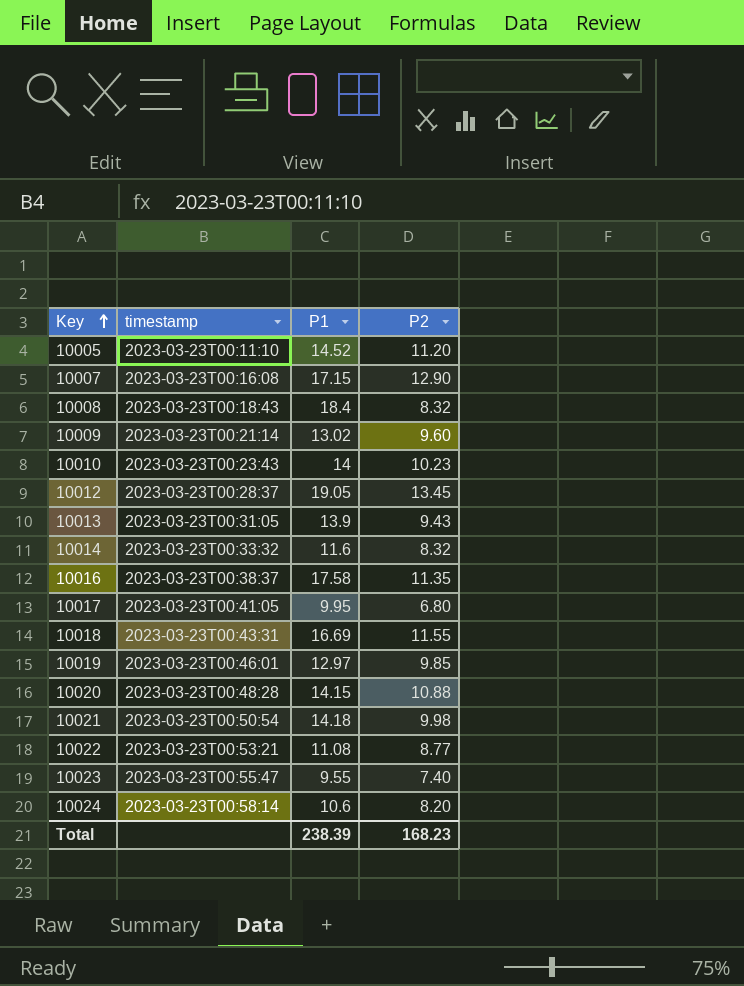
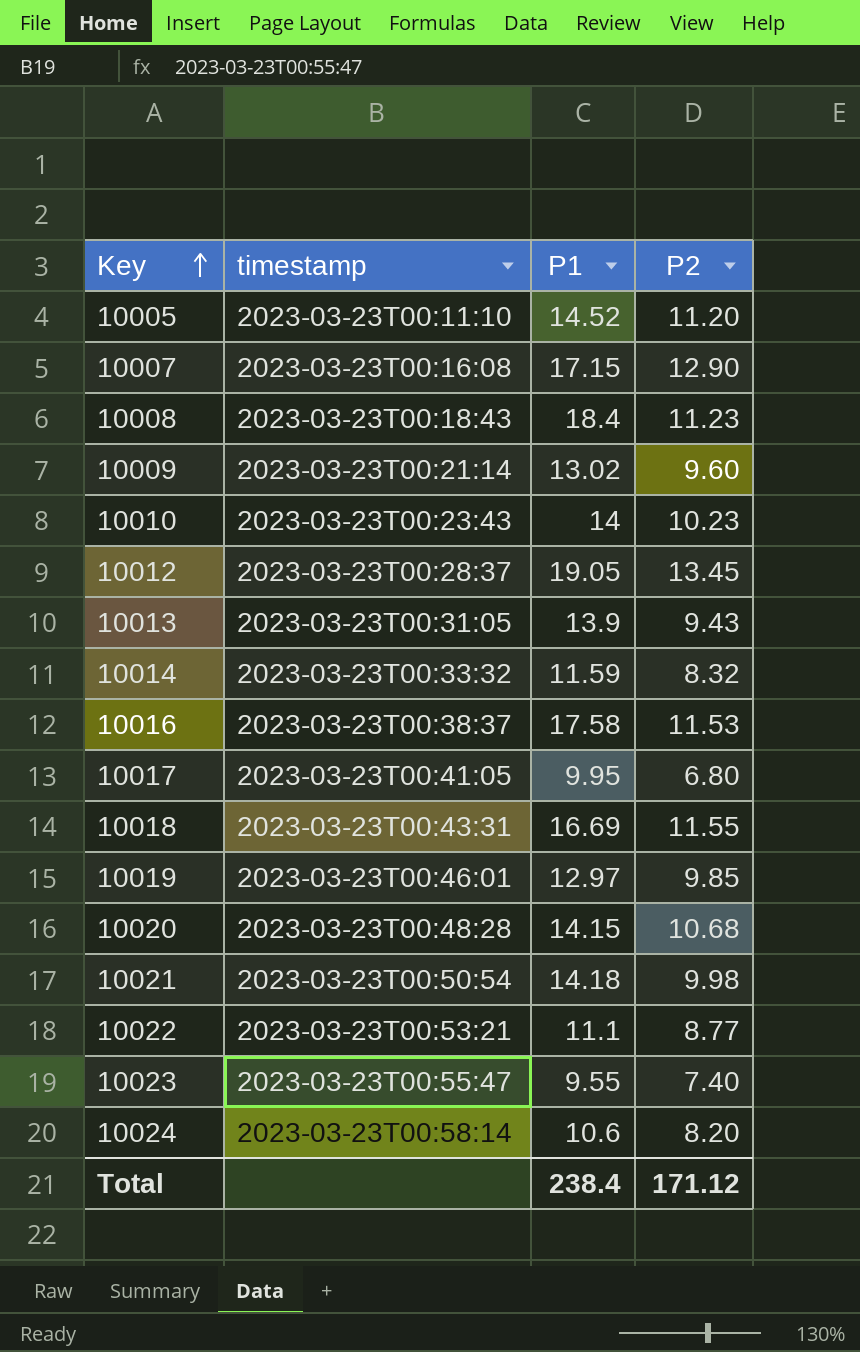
10008 | P2: 8.32 -> 11.23
10014 | P1: 11.6 -> 11.59
10016 | P2: 11.35 -> 11.53
10020 | P2: 10.88 -> 10.68
10022 | P1: 11.08 -> 11.1
Total | P1: 238.39 -> 238.4
Total | P2: 168.23 -> 171.12

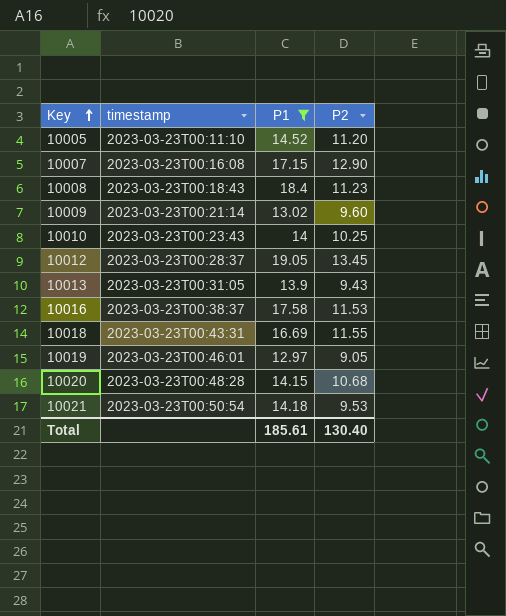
filter: none -> P1 >= 12.97
10010 | P2: 10.23 -> 10.25
10019 | P2: 9.85 -> 9.05
10021 | P2: 9.98 -> 9.53
Total | P1: 238.4 -> 185.61
Total | P2: 171.12 -> 130.40

